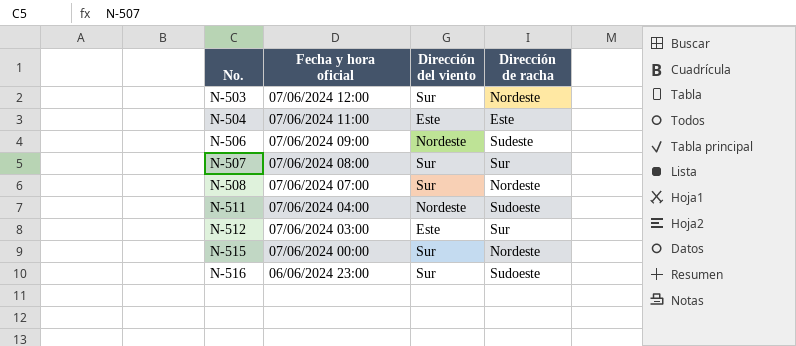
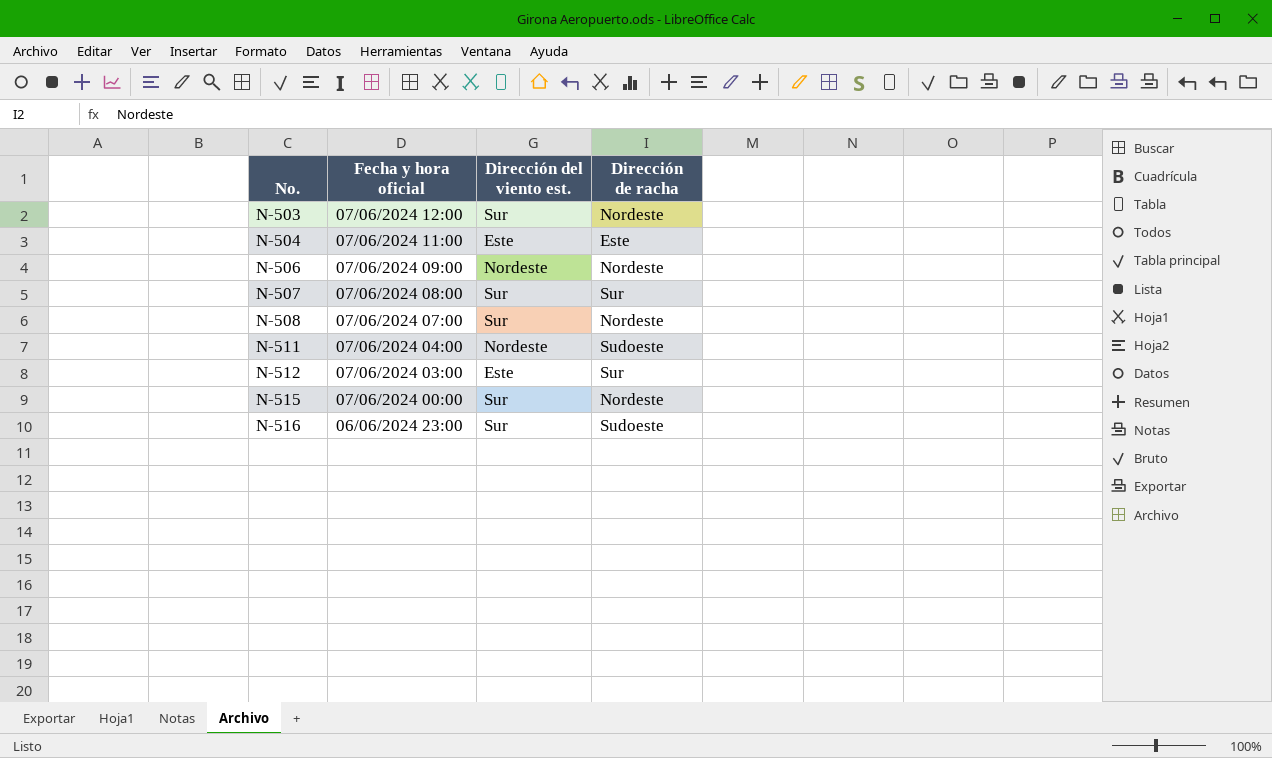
column name: Dirección del viento -> Dirección del viento est.
N-506 | Dirección de racha: Sudeste -> Nordeste

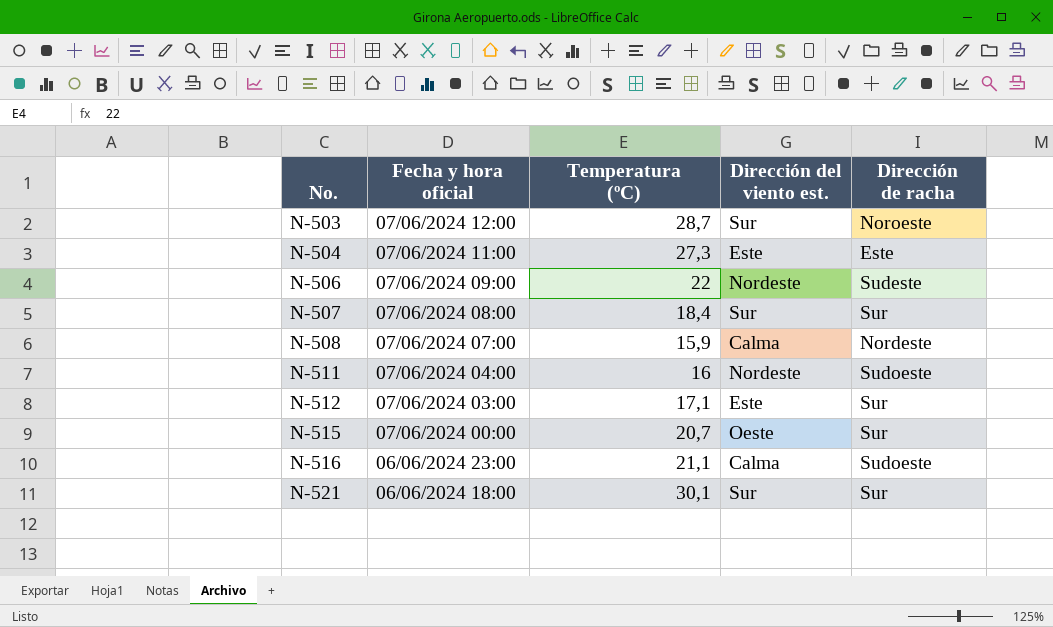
column Temperatura (ºC) | position: none -> 3
N-503 | Dirección de racha: Nordeste -> Noroeste
N-506 | Dirección de racha: Nordeste -> Sudeste
N-508 | Dirección del viento est.: Sur -> Calma
N-515 | Dirección del viento est.: Sur -> Oeste
N-515 | Dirección de racha: Nordeste -> Sur
N-516 | Dirección del viento est.: Sur -> Calma
row N-521: none -> 06/06/2024 18:00 | 30,1 | Sur | Sur

